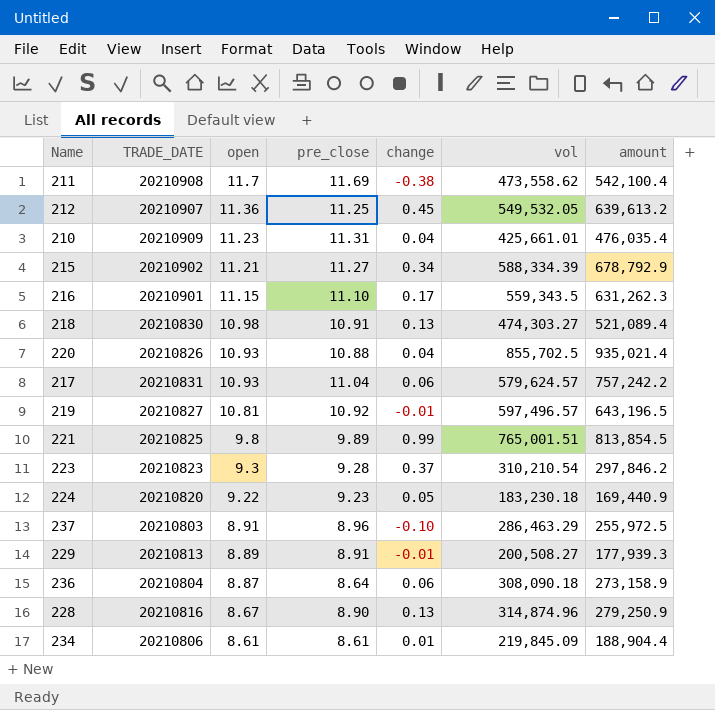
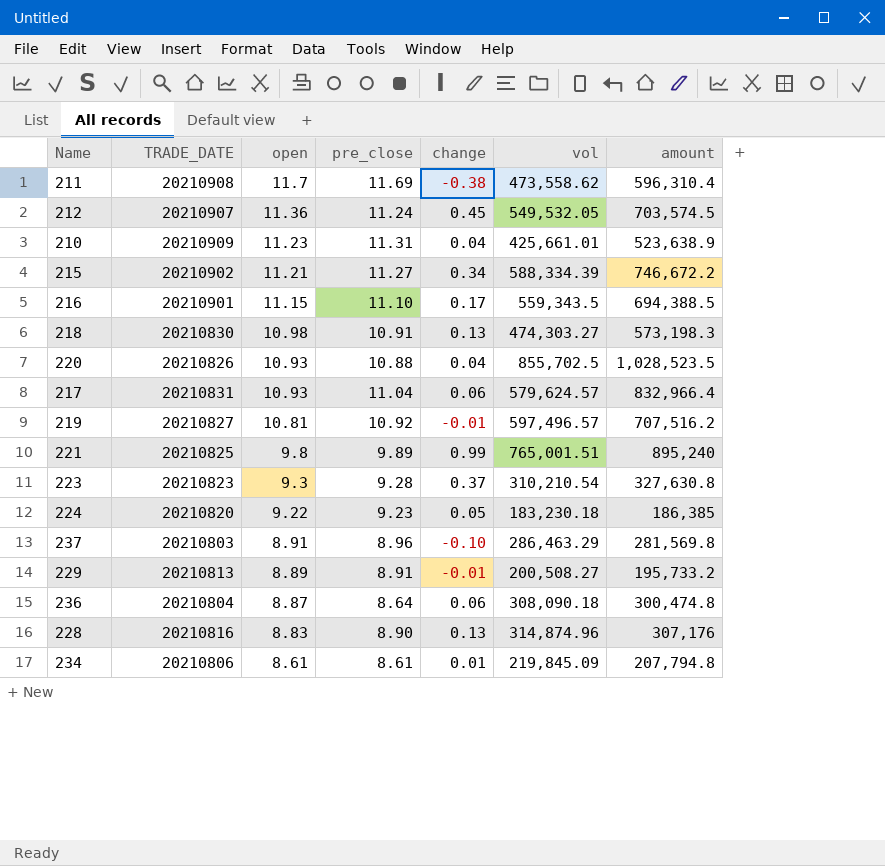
211 | amount: 542,100.4 -> 596,310.4
212 | pre_close: 11.25 -> 11.24
212 | amount: 639,613.2 -> 703,574.5
210 | amount: 476,035.4 -> 523,638.9
215 | amount: 678,792.9 -> 746,672.2
216 | amount: 631,262.3 -> 694,388.5
218 | amount: 521,089.4 -> 573,198.3
220 | amount: 935,021.4 -> 1,028,523.5
217 | amount: 757,242.2 -> 832,966.4
219 | amount: 643,196.5 -> 707,516.2
221 | amount: 813,854.5 -> 895,240
223 | amount: 297,846.2 -> 327,630.8
224 | amount: 169,440.9 -> 186,385
237 | amount: 255,972.5 -> 281,569.8
229 | amount: 177,939.3 -> 195,733.2
236 | amount: 273,158.9 -> 300,474.8
228 | open: 8.67 -> 8.83
228 | amount: 279,250.9 -> 307,176
234 | amount: 188,904.4 -> 207,794.8

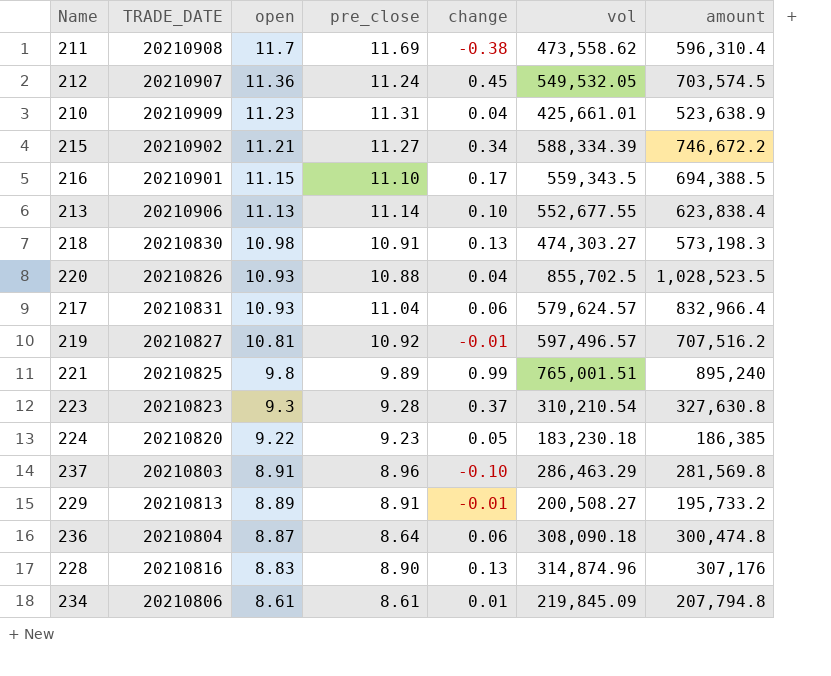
row 213: none -> 20210906 | 11.13 | 11.14 | 0.10 | 552,677.55 | 623,838.4

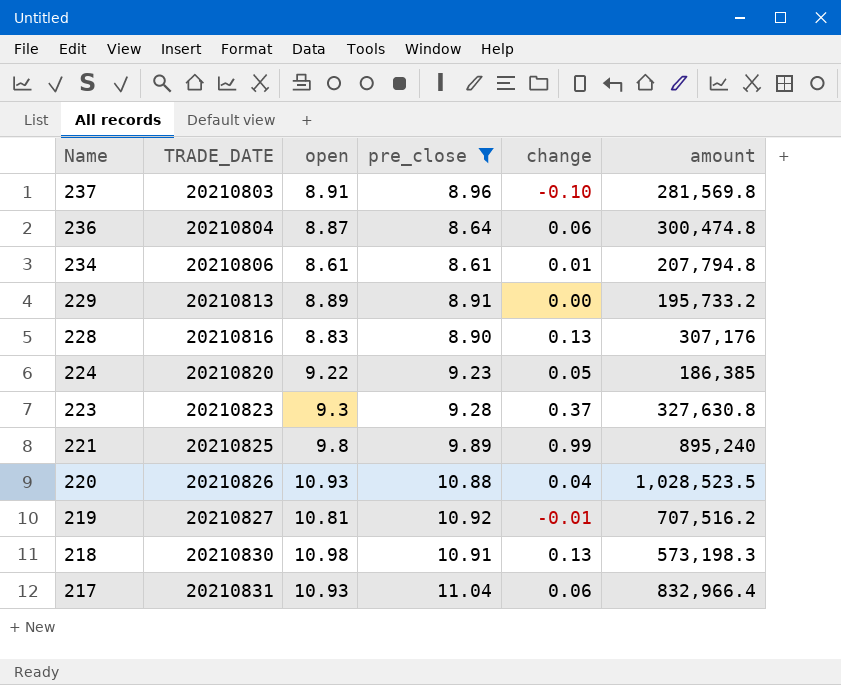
filter: none -> pre_close <= 11.04
row order: open descending -> Name descending
column vol | position: 6 -> none
229 | change: -0.01 -> 0.00

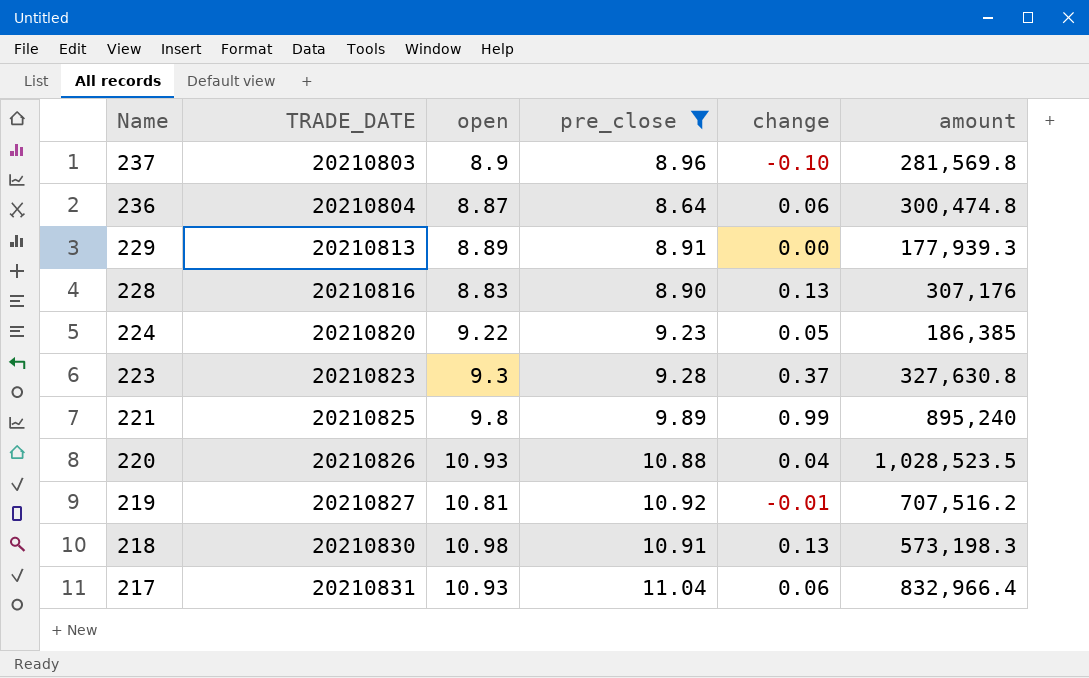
row 234: 20210806 | 8.61 | 8.61 | 0.01 | 207,794.8 -> none
237 | open: 8.91 -> 8.9
229 | amount: 195,733.2 -> 177,939.3

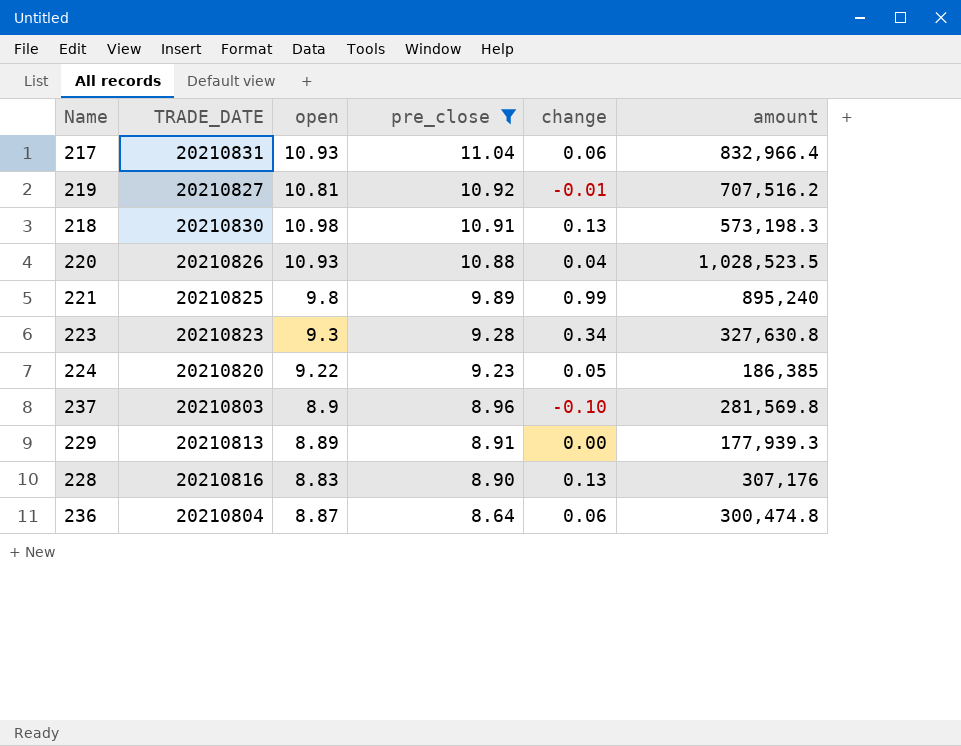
row order: Name descending -> pre_close descending
223 | change: 0.37 -> 0.34

